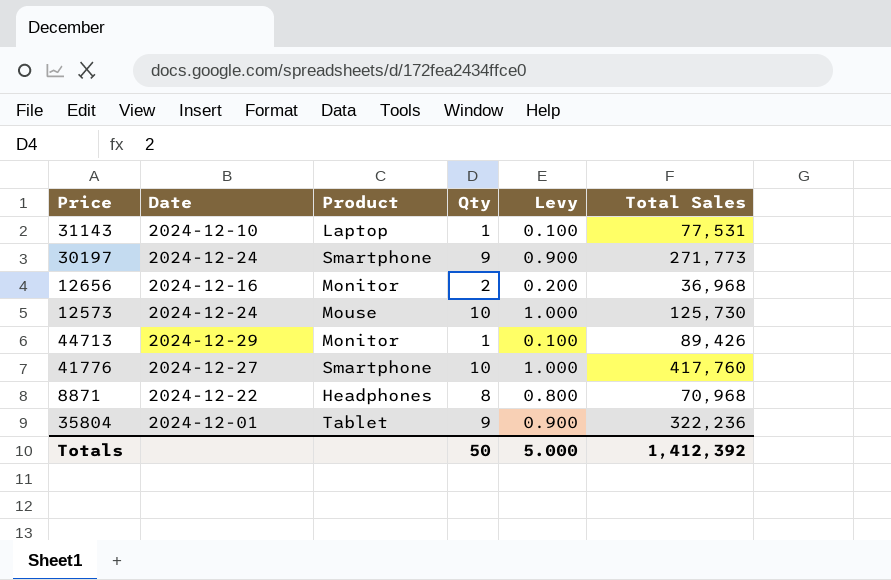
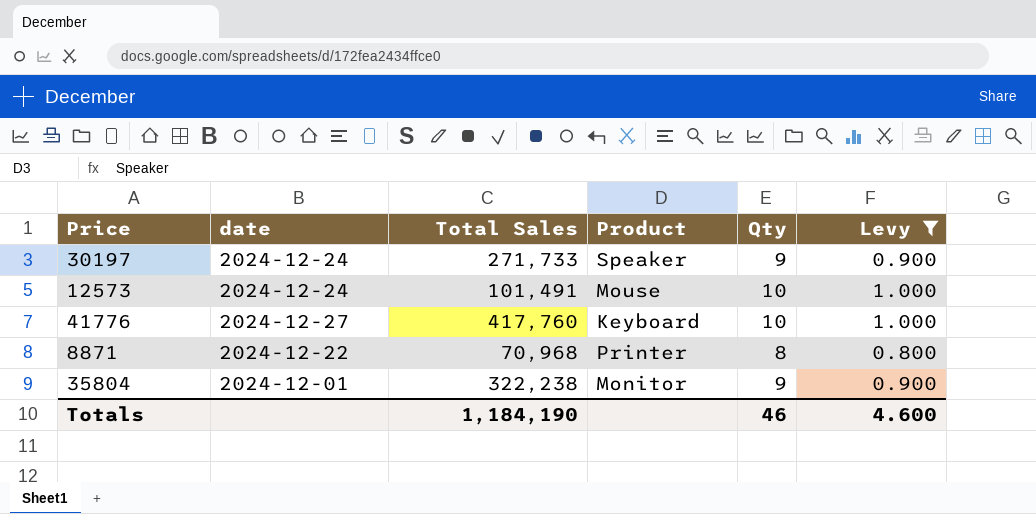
filter: none -> Levy >= 0.800
column name: Date -> date
column Total Sales | position: 6 -> 3
30197 | Total Sales: 271,773 -> 271,733
30197 | Product: Smartphone -> Speaker
12573 | Total Sales: 125,730 -> 101,491
41776 | Product: Smartphone -> Keyboard
8871 | Product: Headphones -> Printer
35804 | Total Sales: 322,236 -> 322,238
35804 | Product: Tablet -> Monitor
Totals | Total Sales: 1,412,392 -> 1,184,190
Totals | Qty: 50 -> 46
Totals | Levy: 5.000 -> 4.600

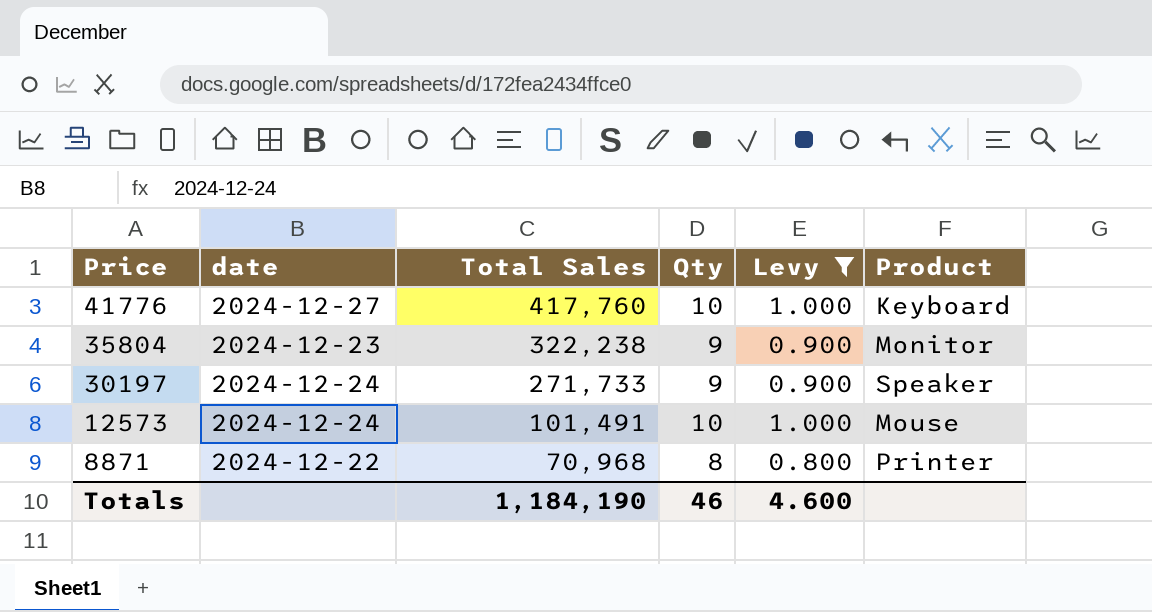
row order: none -> Price descending
column Product | position: 4 -> 6
35804 | date: 2024-12-01 -> 2024-12-23

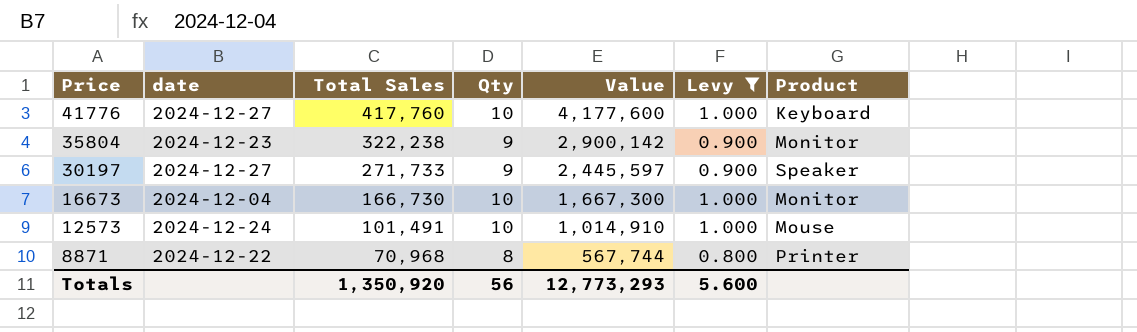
column Value | formula: none -> [Total Sales] * [Qty]
30197 | date: 2024-12-24 -> 2024-12-27
row 16673: none -> 2024-12-04 | 166,730 | 10 | 1,667,300 | 1.000 | Monitor
Totals | Total Sales: 1,184,190 -> 1,350,920
Totals | Qty: 46 -> 56
Totals | Levy: 4.600 -> 5.600

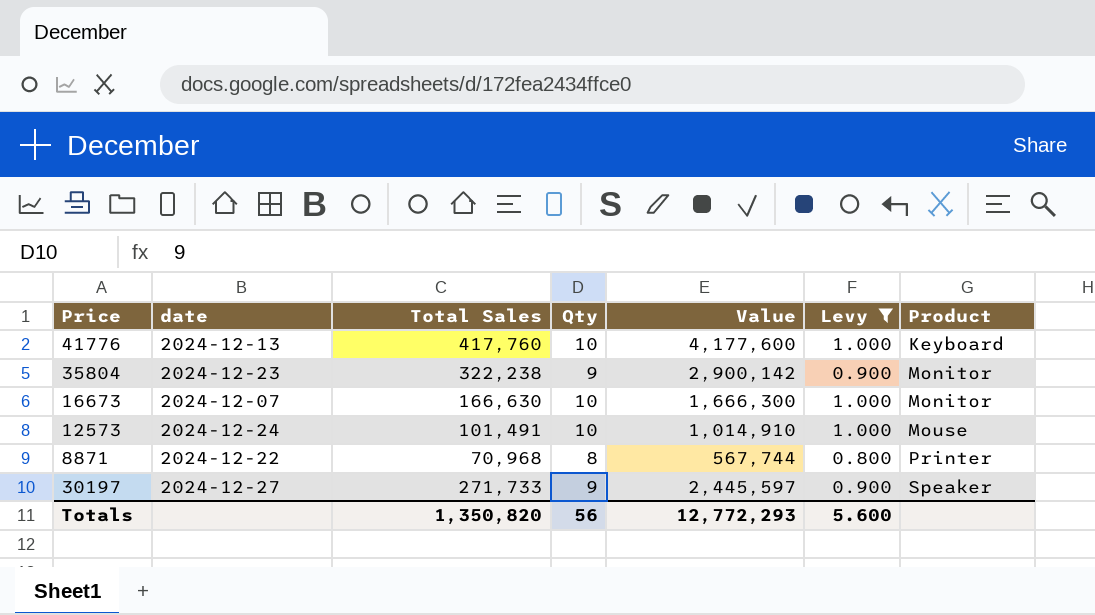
row order: Price descending -> Product ascending
41776 | date: 2024-12-27 -> 2024-12-13
16673 | date: 2024-12-04 -> 2024-12-07
16673 | Total Sales: 166,730 -> 166,630
16673 | Value: 1,667,300 -> 1,666,300
Totals | Total Sales: 1,350,920 -> 1,350,820
Totals | Value: 12,773,293 -> 12,772,293

